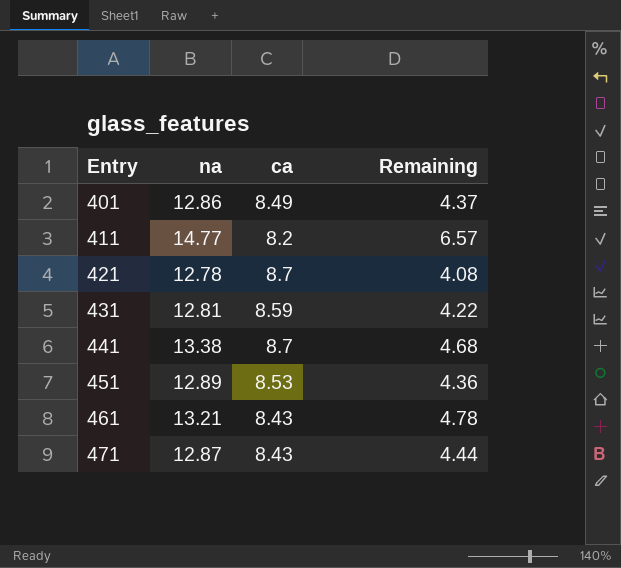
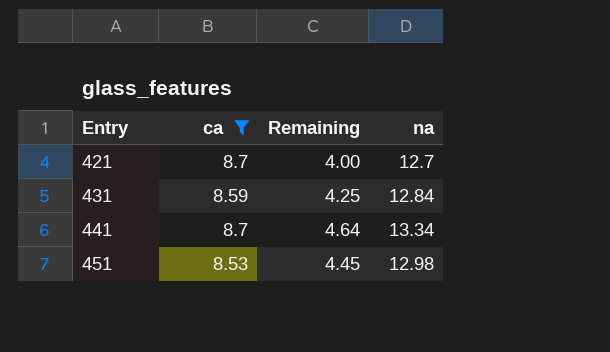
filter: none -> ca >= 8.53
column na | position: 2 -> 4
421 | Remaining: 4.08 -> 4.00
421 | na: 12.78 -> 12.7
431 | Remaining: 4.22 -> 4.25
431 | na: 12.81 -> 12.84
441 | Remaining: 4.68 -> 4.64
441 | na: 13.38 -> 13.34
451 | Remaining: 4.36 -> 4.45
451 | na: 12.89 -> 12.98

